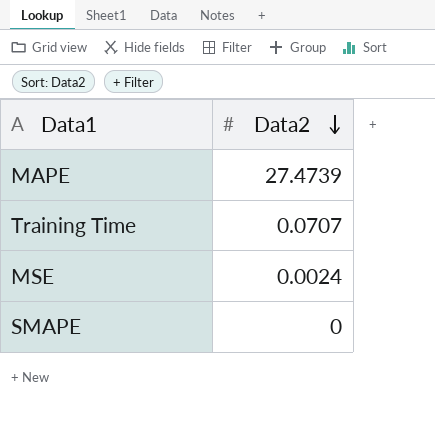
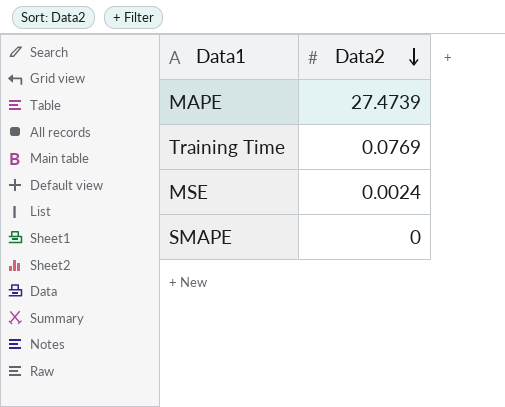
Training Time | Data2: 0.0707 -> 0.0769

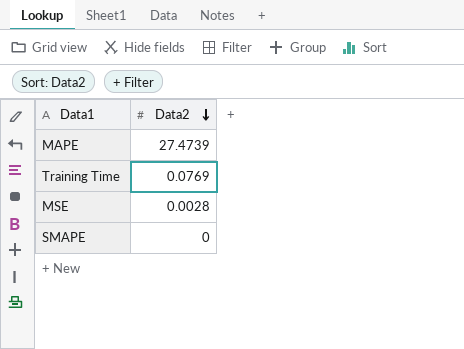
MSE | Data2: 0.0024 -> 0.0028

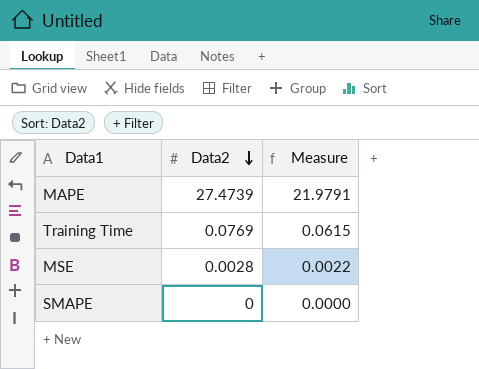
column Measure | formula: none -> [Data2] * 0.8

